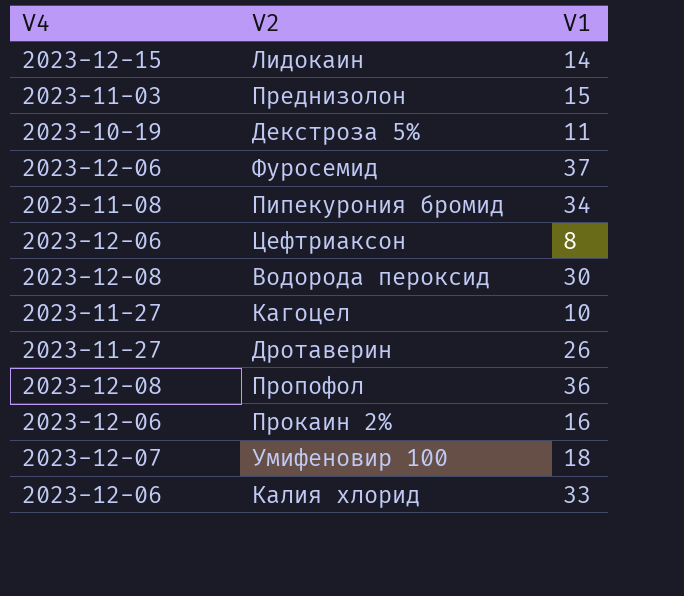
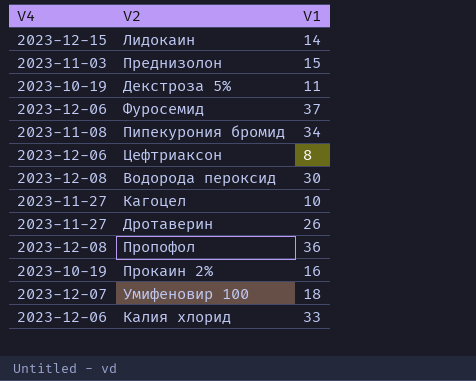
Прокаин 2% | V4: 2023-12-06 -> 2023-10-19

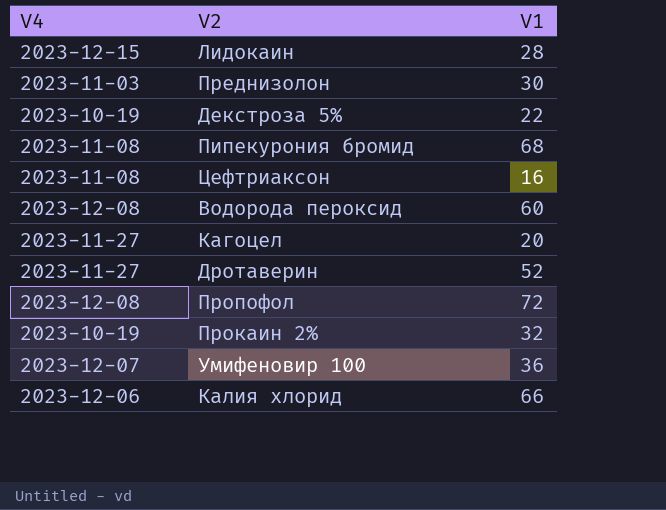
row Фуросемид: 2023-12-06 | 37 -> none
Лидокаин | V1: 14 -> 28
Преднизолон | V1: 15 -> 30
Декстроза 5% | V1: 11 -> 22
Пипекурония бромид | V1: 34 -> 68
Цефтриаксон | V4: 2023-12-06 -> 2023-11-08
Цефтриаксон | V1: 8 -> 16
Водорода пероксид | V1: 30 -> 60
Кагоцел | V1: 10 -> 20
Дротаверин | V1: 26 -> 52
Пропофол | V1: 36 -> 72
Прокаин 2% | V1: 16 -> 32
Умифеновир 100 | V1: 18 -> 36
Калия хлорид | V1: 33 -> 66

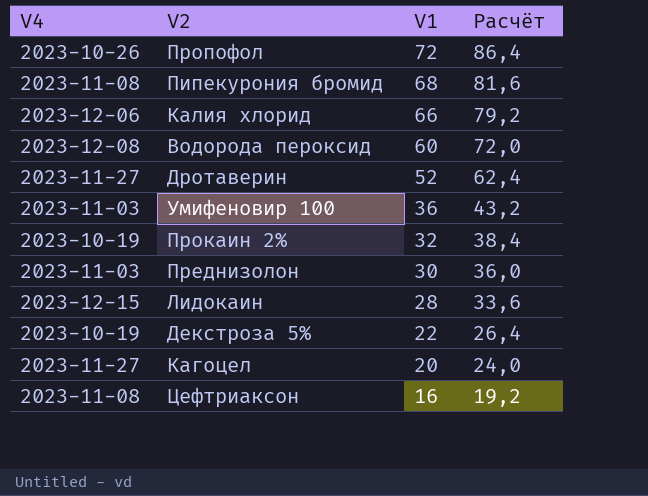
row order: none -> V1 descending
column Расчёт | formula: none -> [V1] * 1,2
Пропофол | V4: 2023-12-08 -> 2023-10-26
Умифеновир 100 | V4: 2023-12-07 -> 2023-11-03

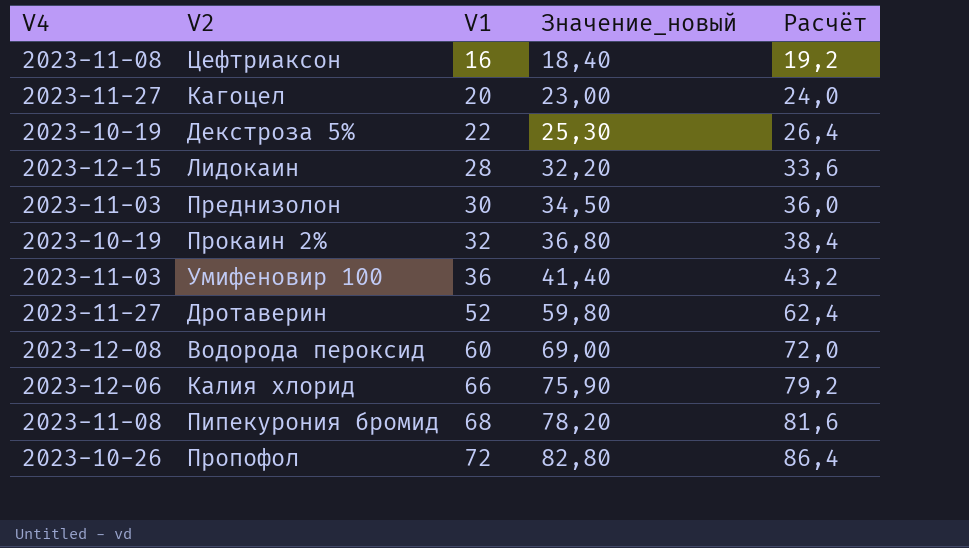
row order: V1 descending -> V1 ascending
column Значение_новый | formula: none -> [V1] * 1,15

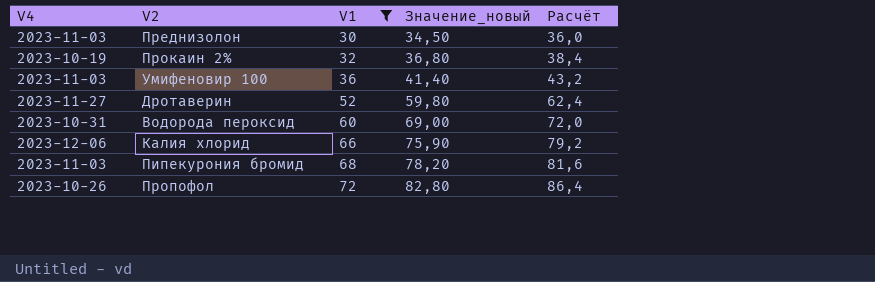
filter: none -> V1 >= 30
Водорода пероксид | V4: 2023-12-08 -> 2023-10-31
Пипекурония бромид | V4: 2023-11-08 -> 2023-11-03

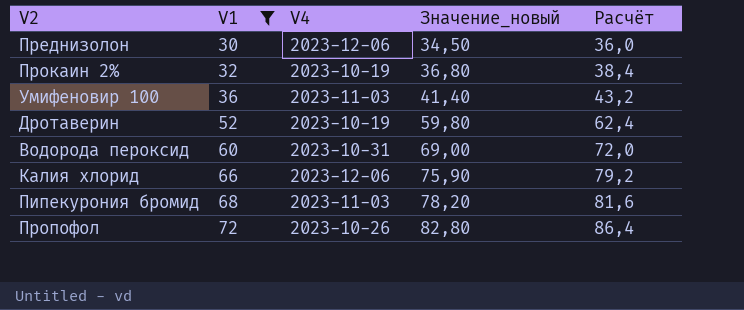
column V4 | position: 1 -> 3
Преднизолон | V4: 2023-11-03 -> 2023-12-06
Дротаверин | V4: 2023-11-27 -> 2023-10-19

